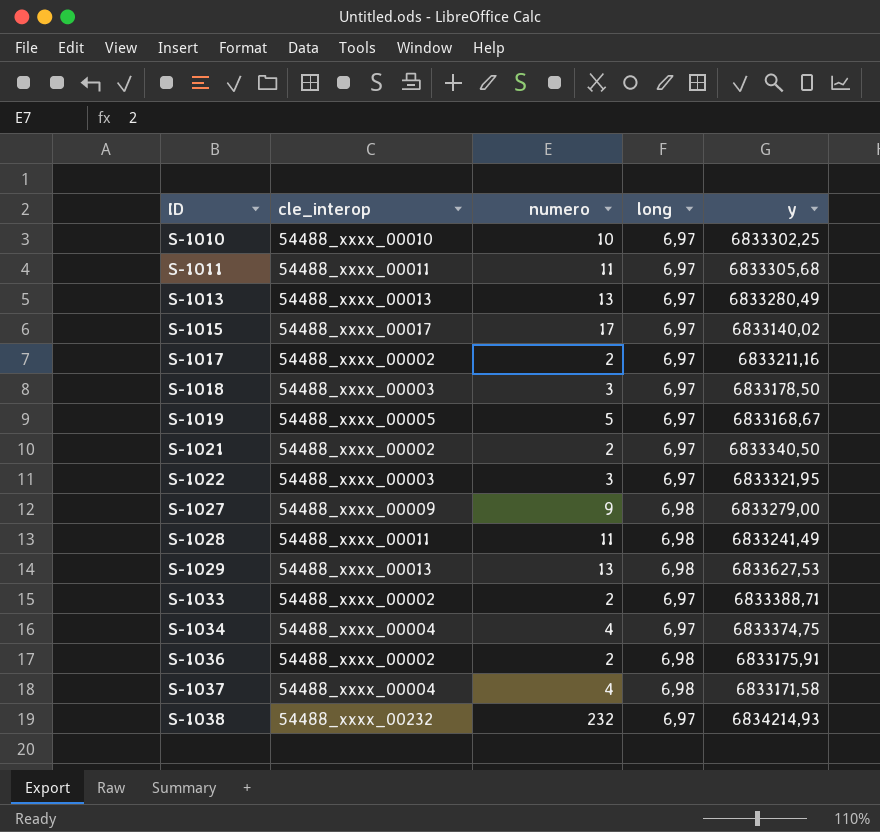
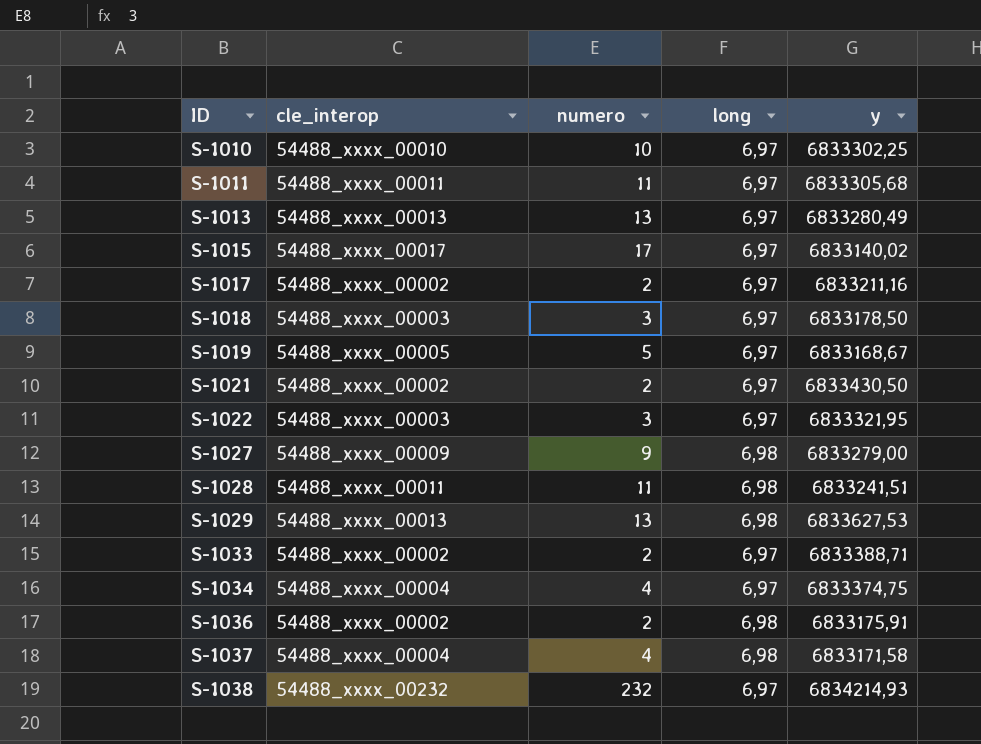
S-1021 | y: 6833340,50 -> 6833430,50
S-1028 | y: 6833241,49 -> 6833241,51

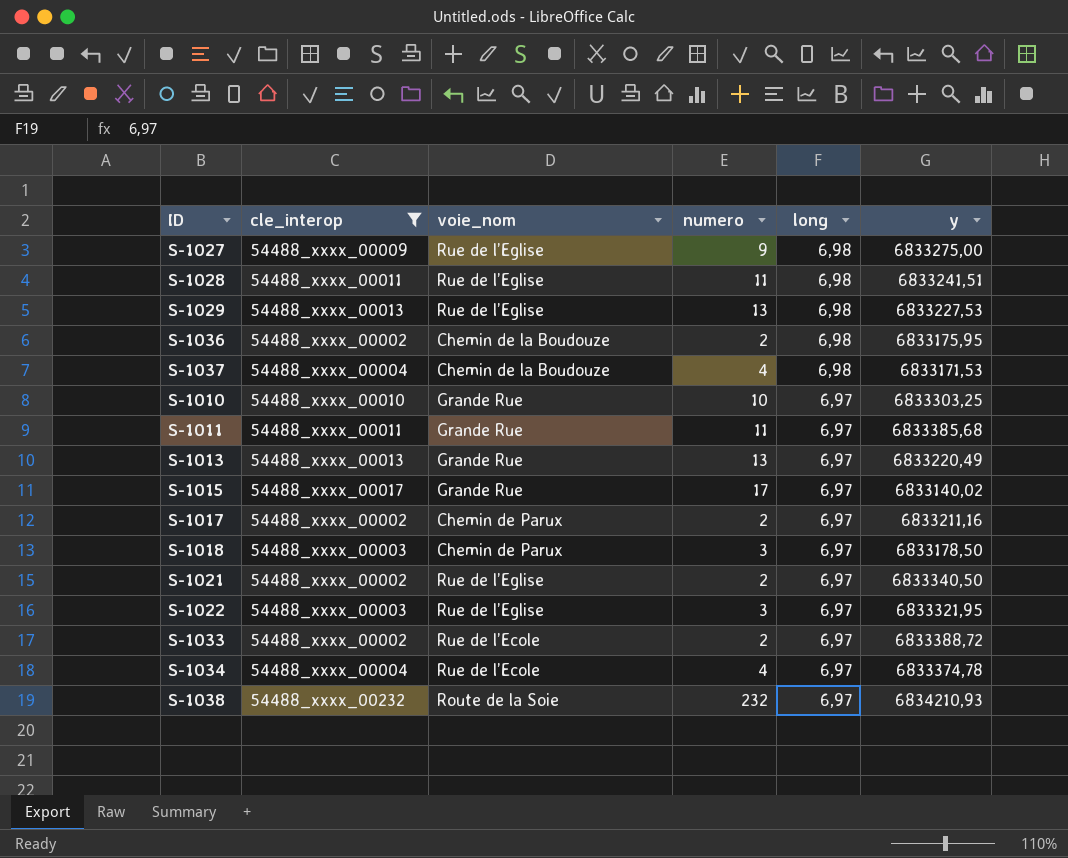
filter: none -> cle_interop != 54488_xxxx_00005
row order: ID ascending -> long descending
column voie_nom | position: none -> 3
S-1027 | y: 6833279,00 -> 6833275,00
S-1029 | y: 6833627,53 -> 6833227,53
S-1036 | y: 6833175,91 -> 6833175,95
S-1037 | y: 6833171,58 -> 6833171,53
S-1010 | y: 6833302,25 -> 6833303,25
S-1011 | y: 6833305,68 -> 6833385,68
S-1013 | y: 6833280,49 -> 6833220,49
S-1021 | y: 6833430,50 -> 6833340,50
S-1033 | y: 6833388,71 -> 6833388,72
S-1034 | y: 6833374,75 -> 6833374,78
S-1038 | y: 6834214,93 -> 6834210,93

